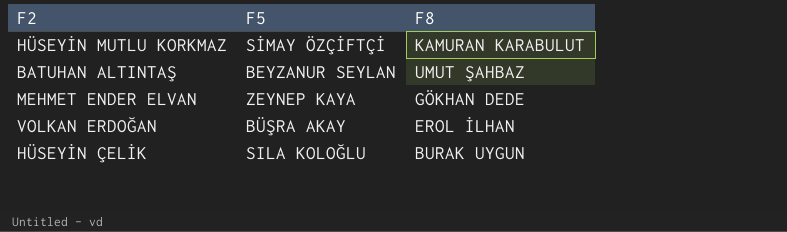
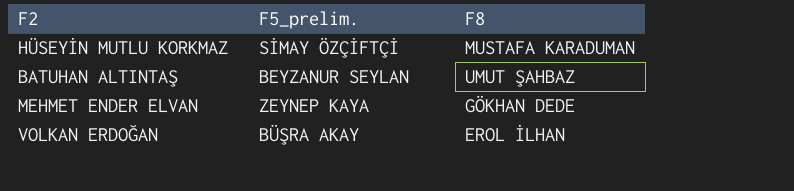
column name: F5 -> F5_prelim.
row HÜSEYİN ÇELİK: SILA KOLOĞLU | BURAK UYGUN -> none
HÜSEYİN MUTLU KORKMAZ | F8: KAMURAN KARABULUT -> MUSTAFA KARADUMAN

